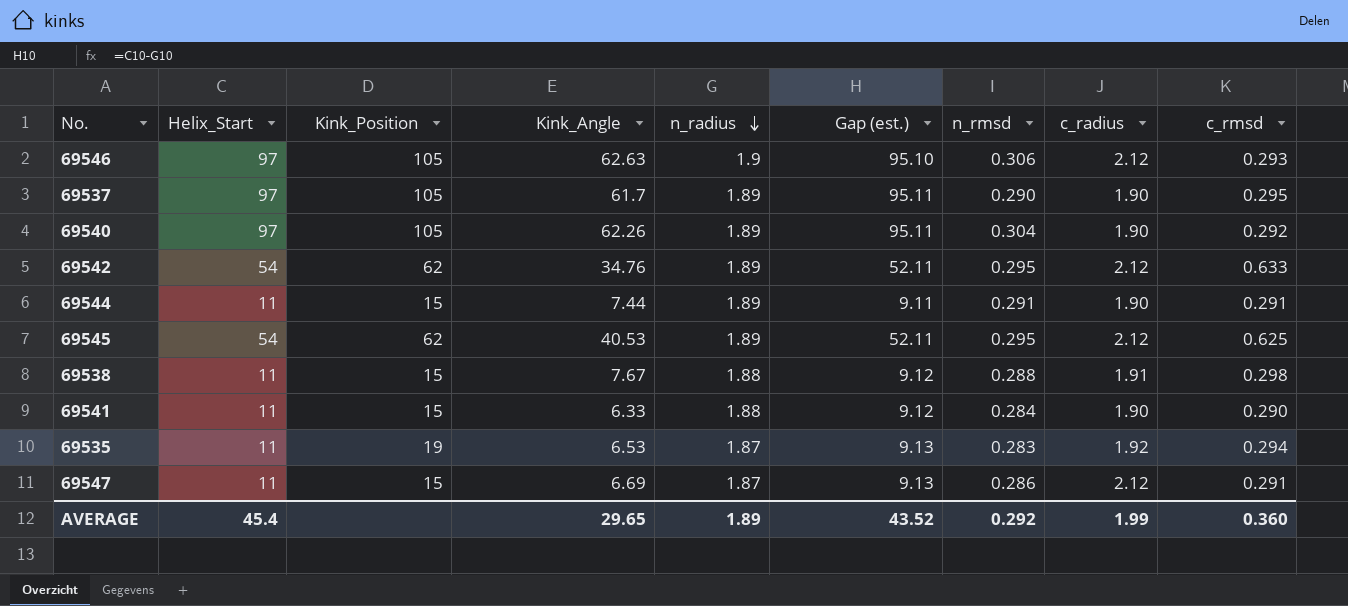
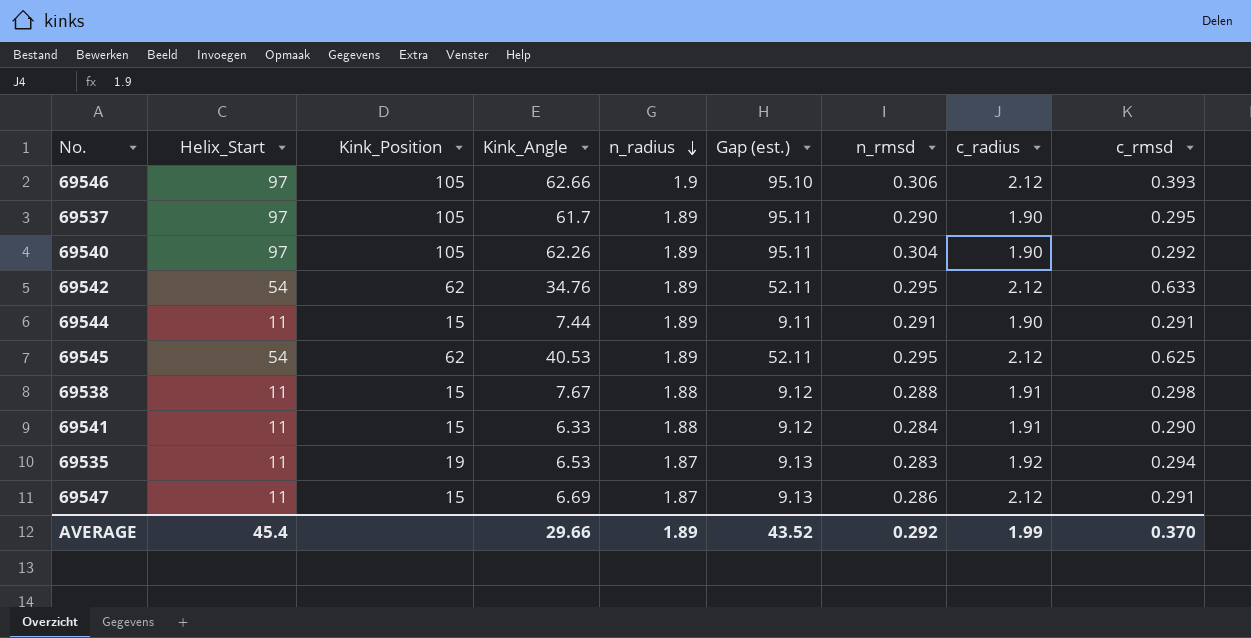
69546 | Kink_Angle: 62.63 -> 62.66
69546 | c_rmsd: 0.293 -> 0.393
69541 | c_radius: 1.90 -> 1.91
AVERAGE | Kink_Angle: 29.65 -> 29.66
AVERAGE | c_rmsd: 0.360 -> 0.370

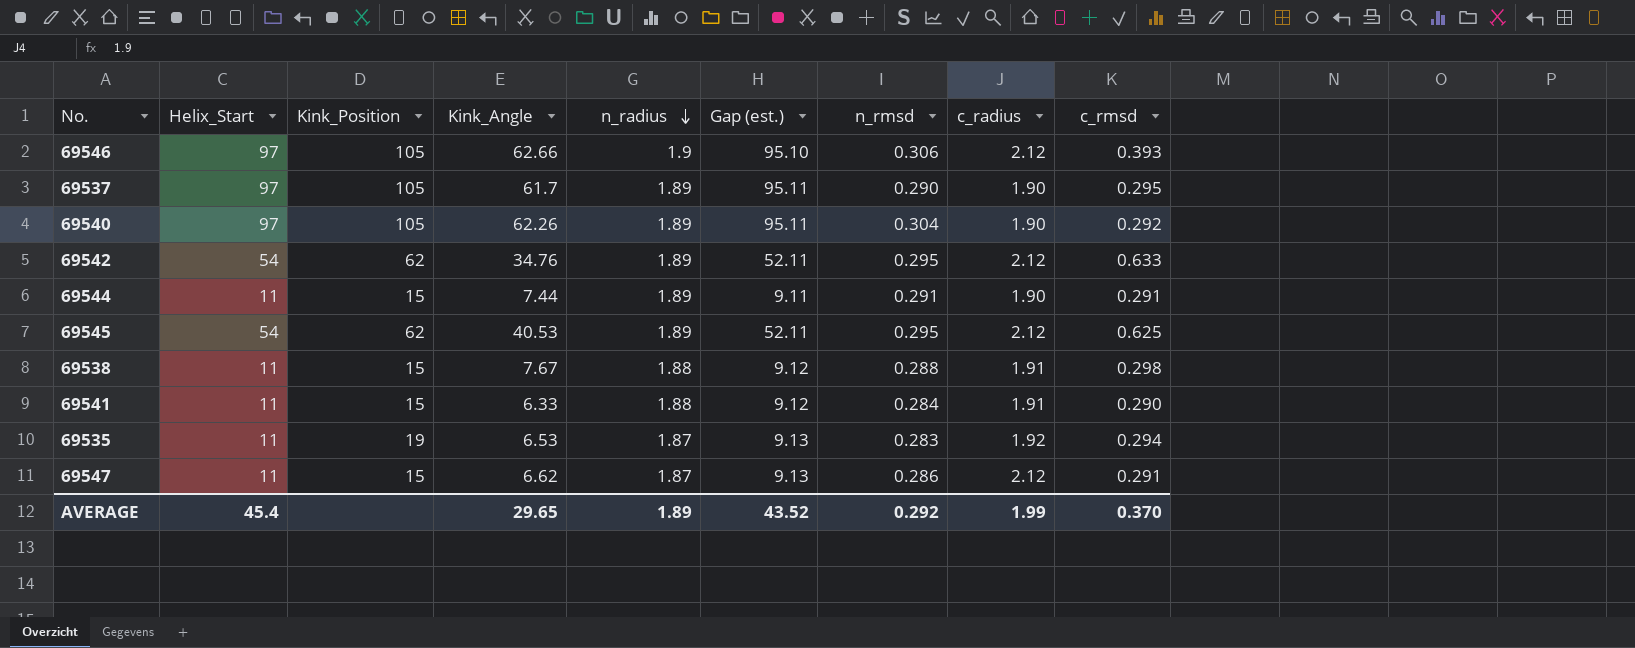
69547 | Kink_Angle: 6.69 -> 6.62
AVERAGE | Kink_Angle: 29.66 -> 29.65

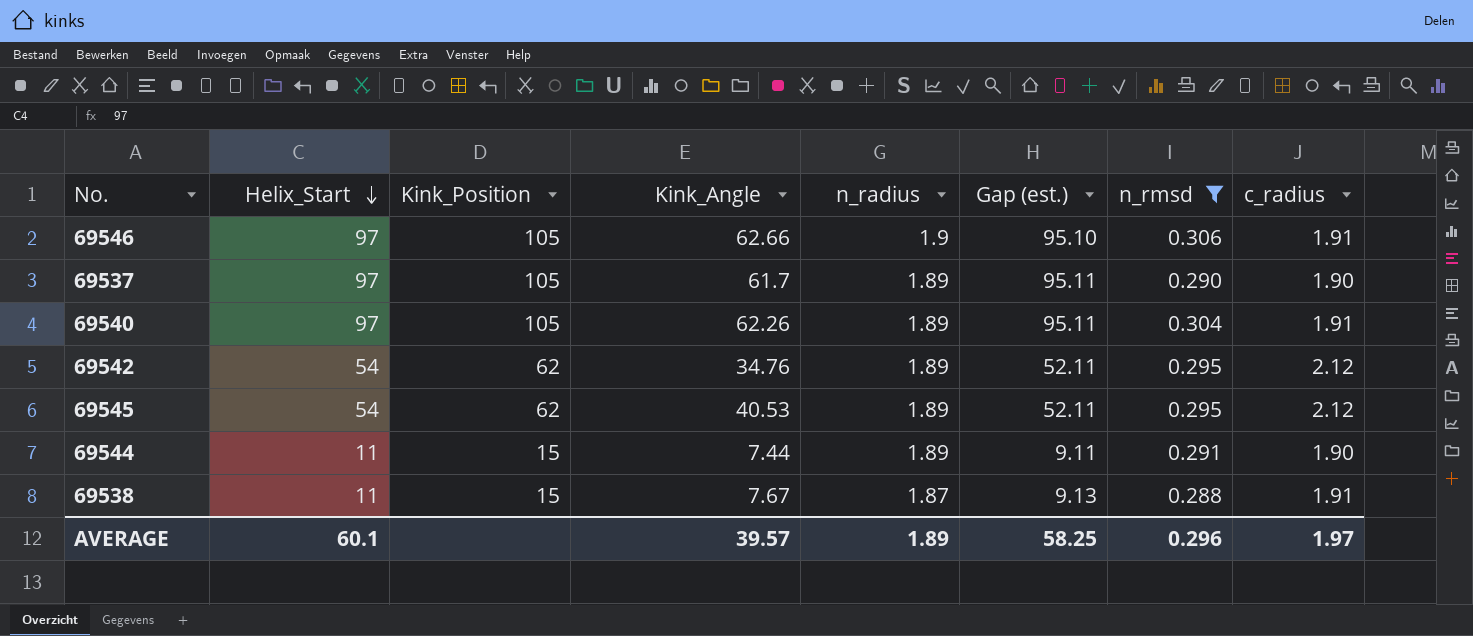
filter: none -> n_rmsd >= 0.288
row order: n_radius descending -> Helix_Start descending
column c_rmsd | position: 9 -> none
69546 | c_radius: 2.12 -> 1.91
69540 | c_radius: 1.90 -> 1.91
69538 | n_radius: 1.88 -> 1.87
69538 | Gap (est.): 9.12 -> 9.13
AVERAGE | Helix_Start: 45.4 -> 60.1
AVERAGE | Kink_Angle: 29.65 -> 39.57
AVERAGE | Gap (est.): 43.52 -> 58.25
AVERAGE | n_rmsd: 0.292 -> 0.296
AVERAGE | c_radius: 1.99 -> 1.97

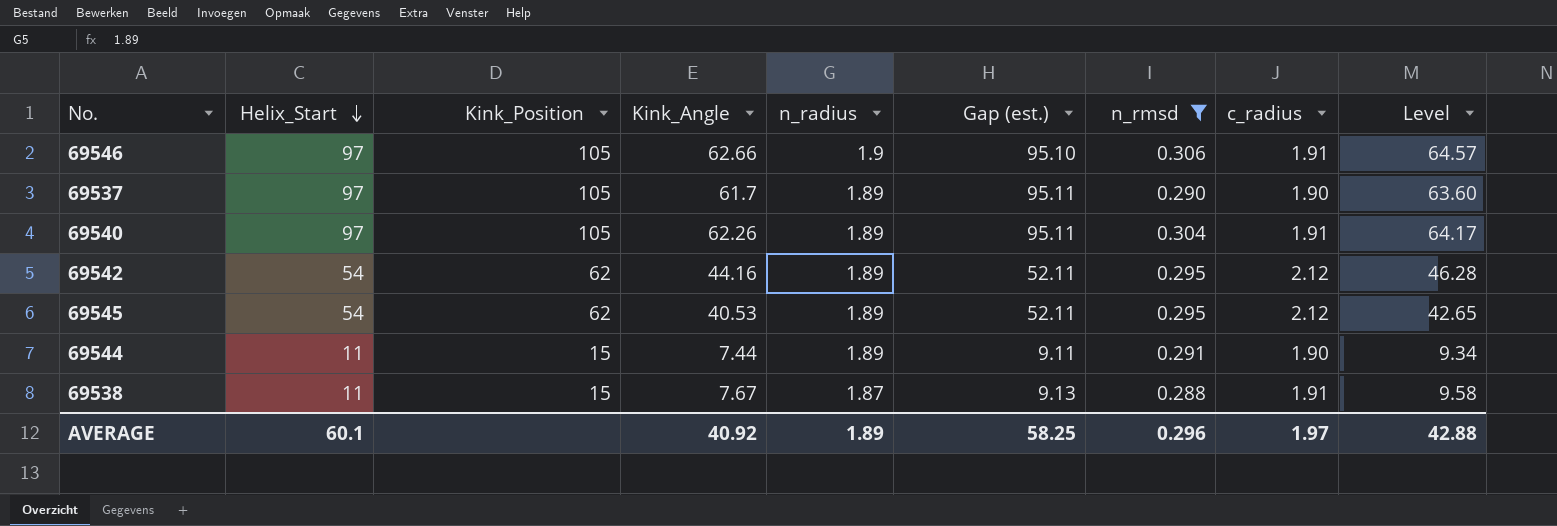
column Level | formula: none -> [Kink_Angle] + [c_radius]
69542 | Kink_Angle: 34.76 -> 44.16
AVERAGE | Kink_Angle: 39.57 -> 40.92

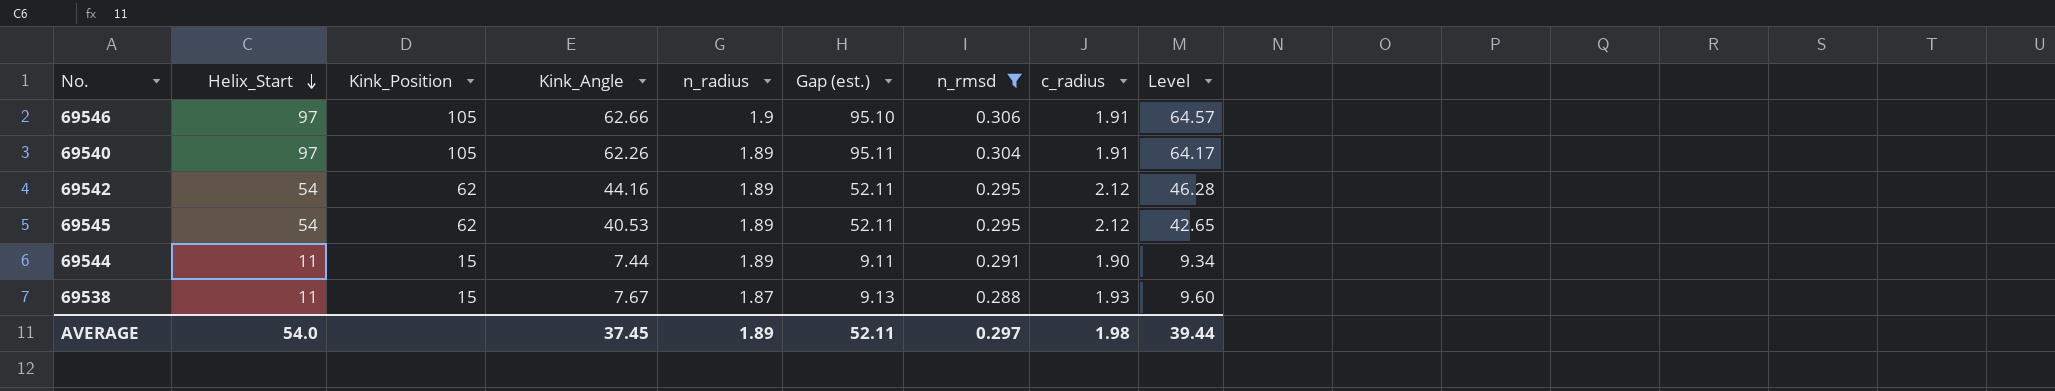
row 69537: 97 | 105 | 61.7 | 1.89 | 95.11 | 0.290 | 1.90 | 63.60 -> none
69538 | c_radius: 1.91 -> 1.93
69538 | Level: 9.58 -> 9.60
AVERAGE | Helix_Start: 60.1 -> 54.0
AVERAGE | Kink_Angle: 40.92 -> 37.45
AVERAGE | Gap (est.): 58.25 -> 52.11
AVERAGE | n_rmsd: 0.296 -> 0.297
AVERAGE | c_radius: 1.97 -> 1.98
AVERAGE | Level: 42.88 -> 39.44

